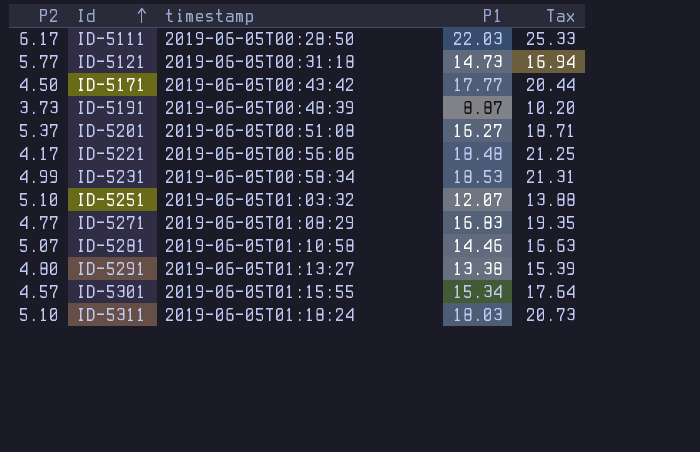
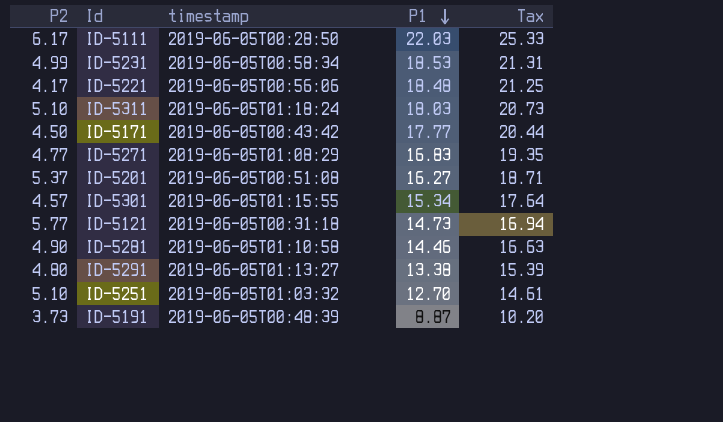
row order: Id ascending -> P1 descending
ID-5281 | P2: 5.07 -> 4.90
ID-5251 | P1: 12.07 -> 12.70
ID-5251 | Tax: 13.88 -> 14.61

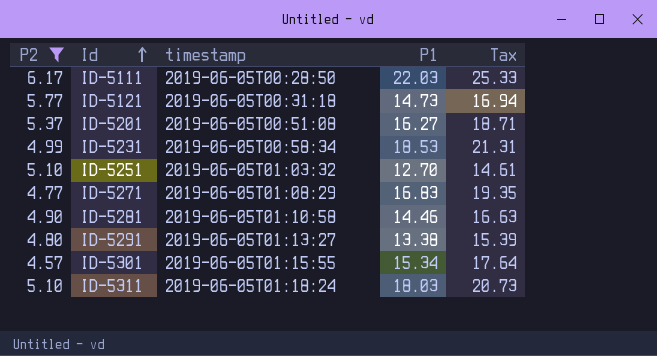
filter: none -> P2 >= 4.57
row order: P1 descending -> Id ascending

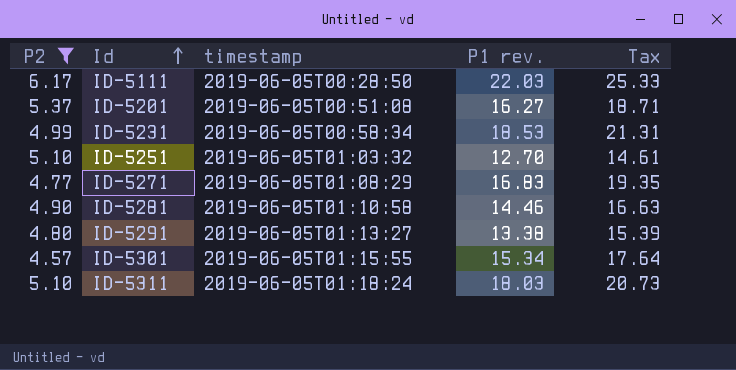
column name: P1 -> P1 rev.
row ID-5121: 5.77 | 2019-06-05T00:31:18 | 14.73 | 16.94 -> none

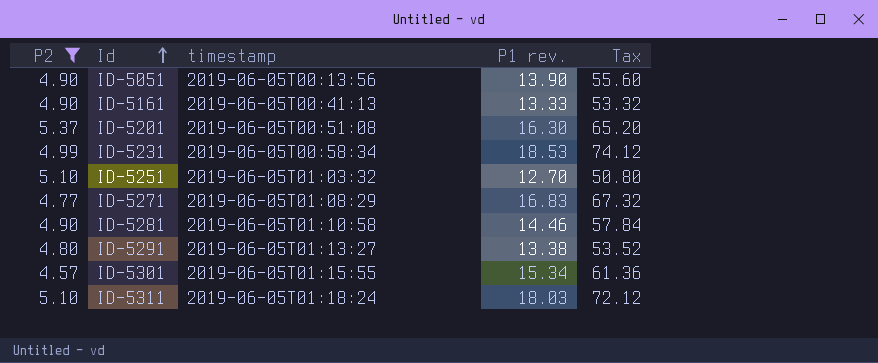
column Tax | formula: [P1 rev.] * 1.15 -> [P1 rev.] * 4
row ID-5111: 6.17 | 2019-06-05T00:28:50 | 22.03 | 25.33 -> none
row ID-5051: none -> 4.90 | 2019-06-05T00:13:56 | 13.90 | 55.60
row ID-5161: none -> 4.90 | 2019-06-05T00:41:13 | 13.33 | 53.32
ID-5201 | P1 rev.: 16.27 -> 16.30

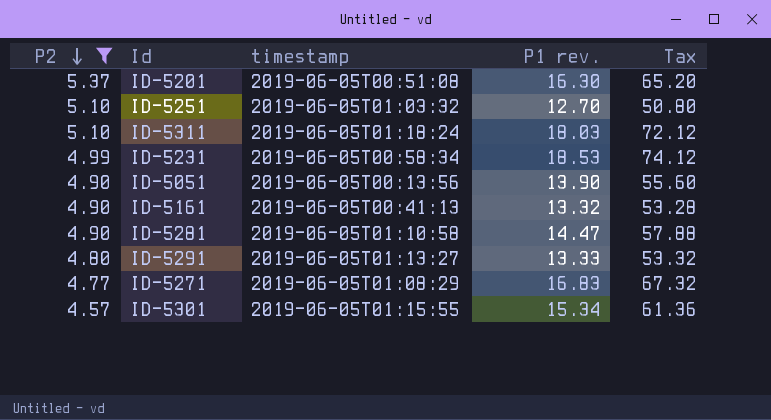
row order: Id ascending -> P2 descending
ID-5161 | P1 rev.: 13.33 -> 13.32
ID-5161 | Tax: 53.32 -> 53.28
ID-5281 | P1 rev.: 14.46 -> 14.47
ID-5281 | Tax: 57.84 -> 57.88
ID-5291 | P1 rev.: 13.38 -> 13.33
ID-5291 | Tax: 53.52 -> 53.32

